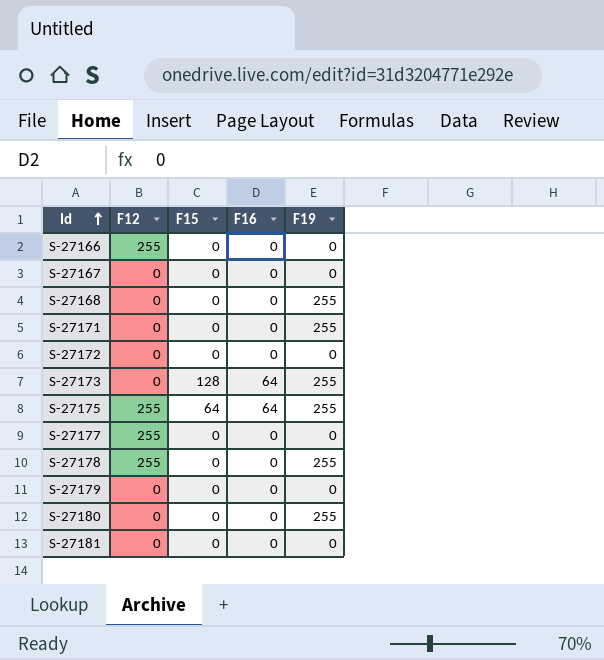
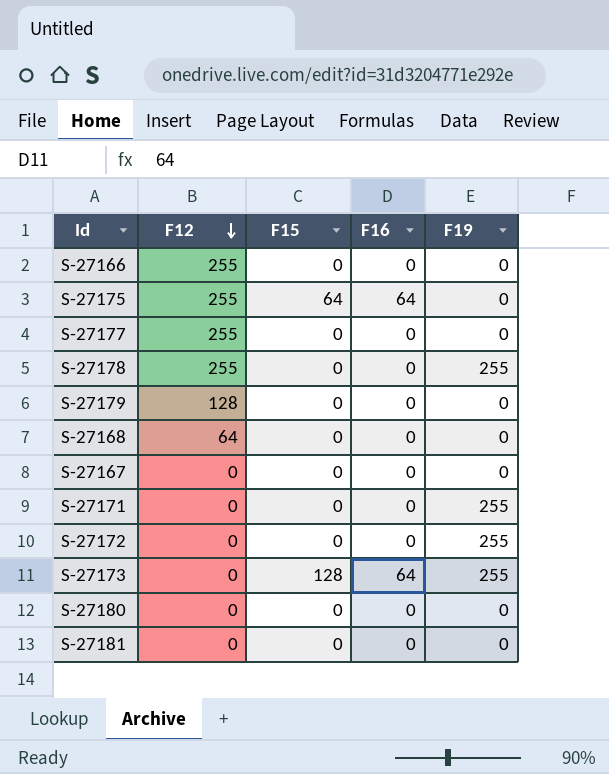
row order: Id ascending -> F12 descending
S-27175 | F19: 255 -> 0
S-27179 | F12: 0 -> 128
S-27168 | F12: 0 -> 64
S-27168 | F19: 255 -> 0
S-27172 | F19: 0 -> 255
S-27180 | F19: 255 -> 0

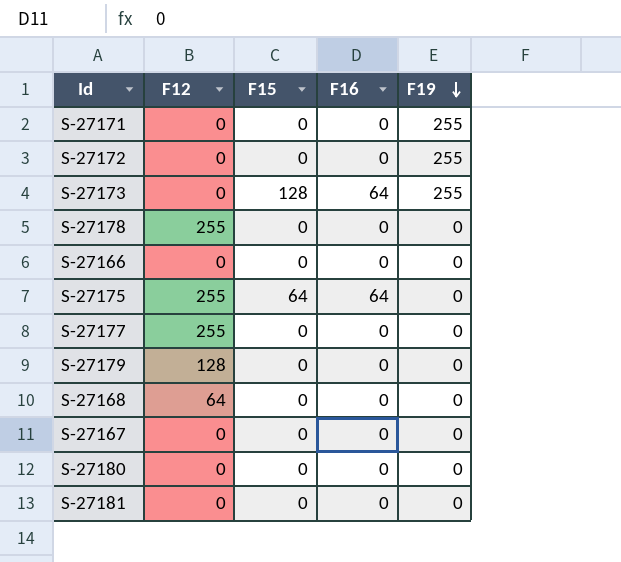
row order: F12 descending -> F19 descending
S-27178 | F19: 255 -> 0
S-27166 | F12: 255 -> 0

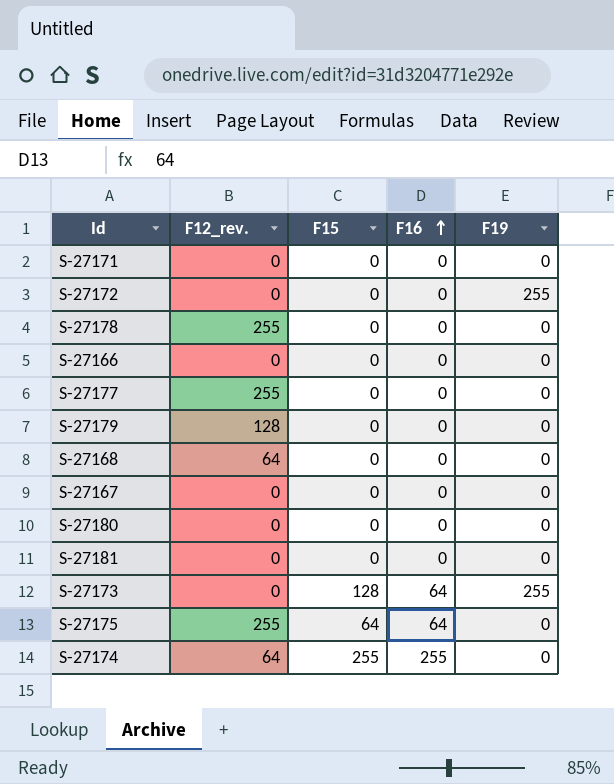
row order: F19 descending -> F16 ascending
column name: F12 -> F12_rev.
S-27171 | F19: 255 -> 0
row S-27174: none -> 64 | 255 | 255 | 0

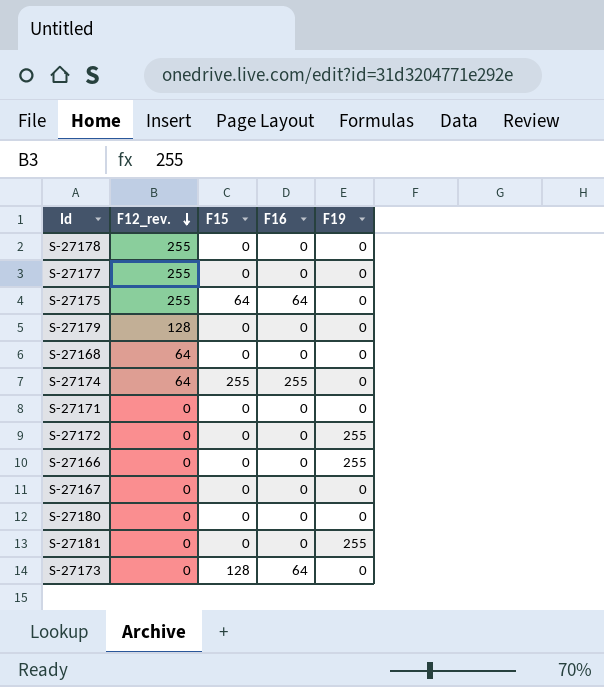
row order: F16 ascending -> F12_rev. descending
S-27166 | F19: 0 -> 255
S-27181 | F19: 0 -> 255
S-27173 | F19: 255 -> 0

